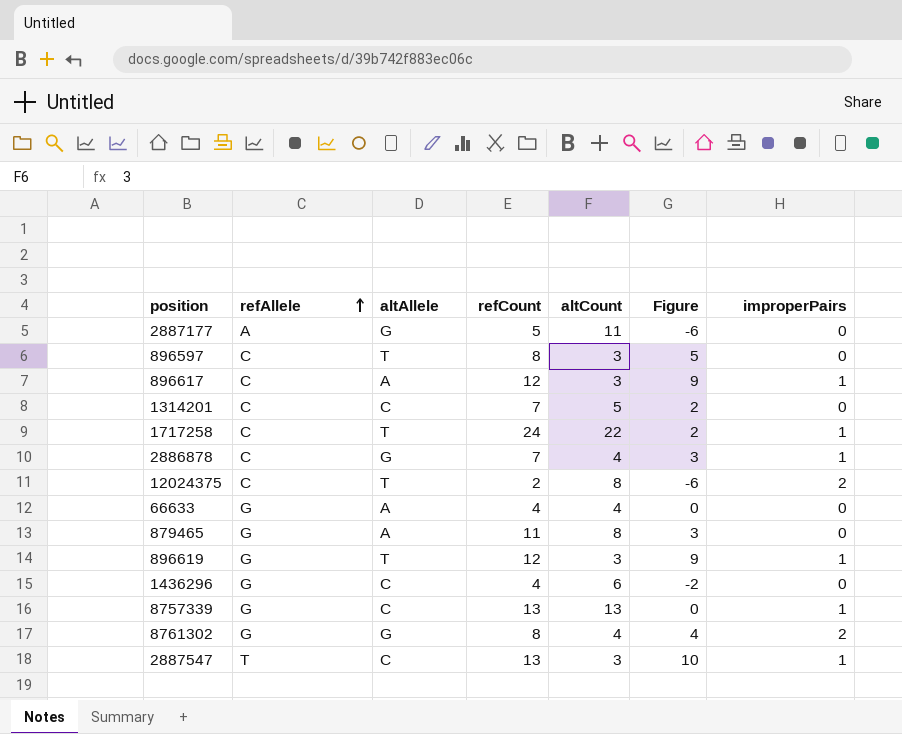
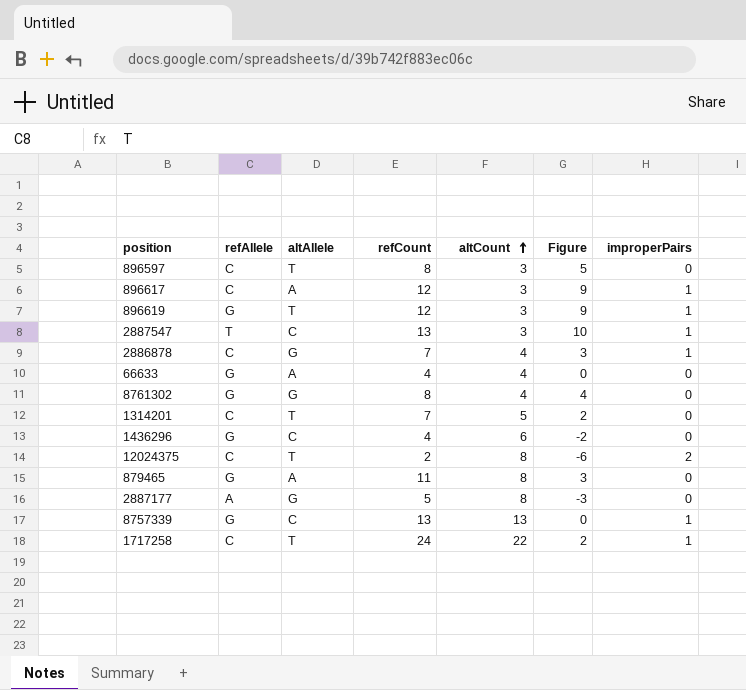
row order: refAllele ascending -> altCount ascending
8761302 | improperPairs: 2 -> 0
1314201 | altAllele: C -> T
2887177 | altCount: 11 -> 8
2887177 | Figure: -6 -> -3

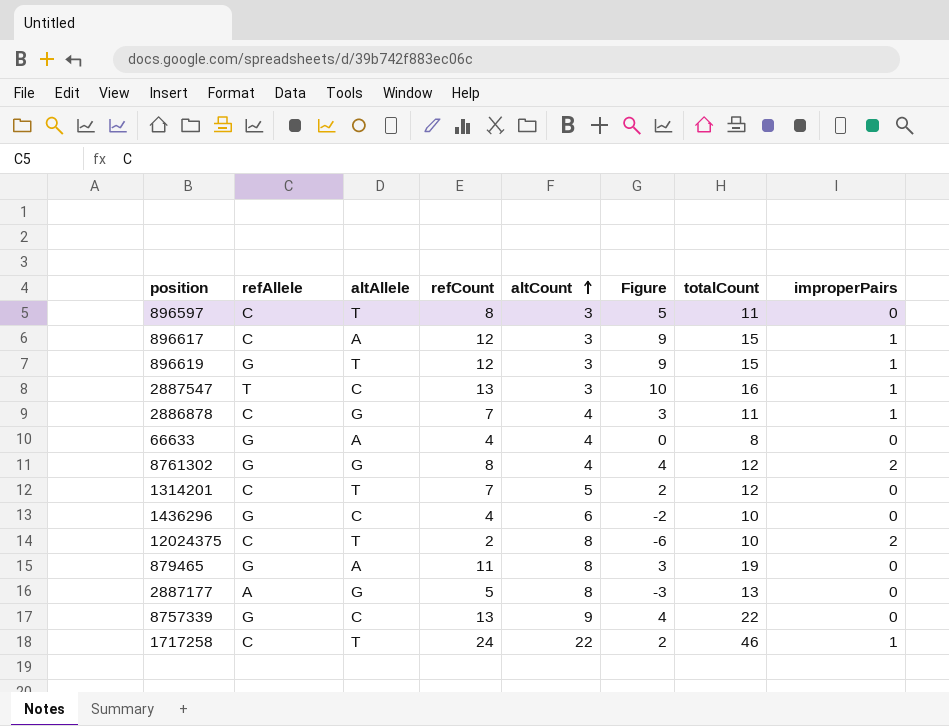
column totalCount | formula: none -> [refCount] + [altCount]
8761302 | improperPairs: 0 -> 2
8757339 | altCount: 13 -> 9
8757339 | Figure: 0 -> 4
8757339 | improperPairs: 1 -> 0

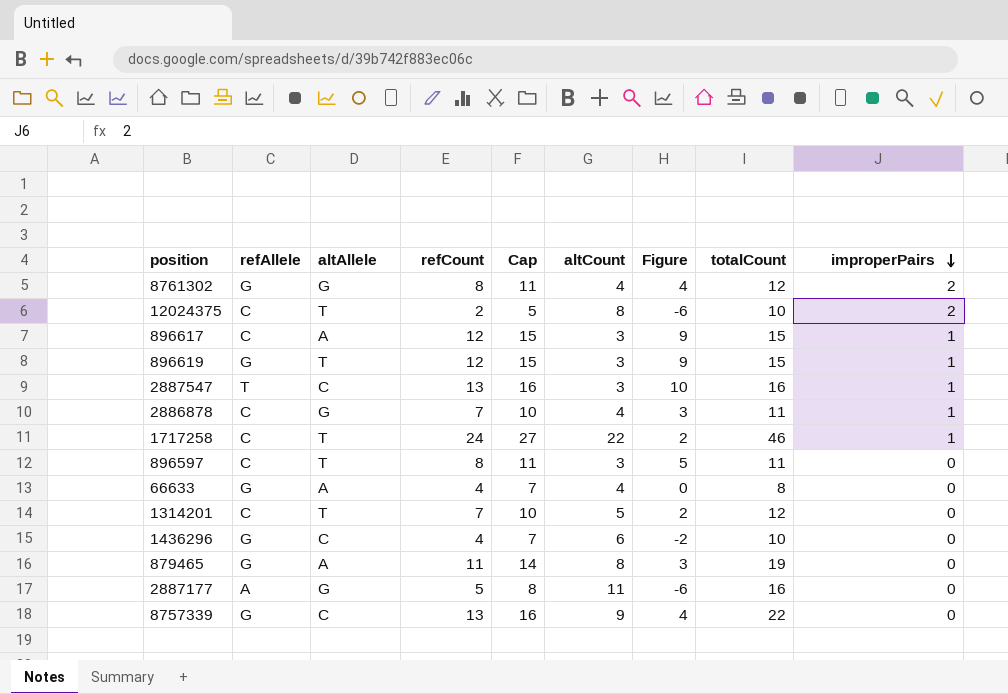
row order: altCount ascending -> improperPairs descending
column Cap | formula: none -> [refCount] + 3
2887177 | altCount: 8 -> 11
2887177 | Figure: -3 -> -6
2887177 | totalCount: 13 -> 16

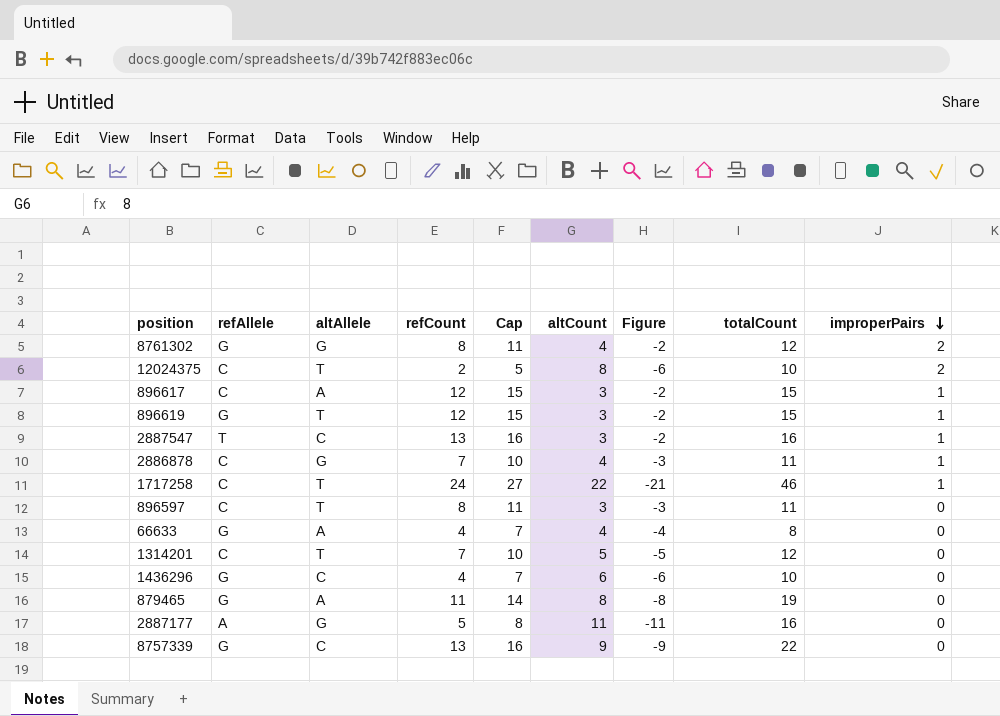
column Figure | formula: [refCount] - [altCount] -> [improperPairs] - [altCount]

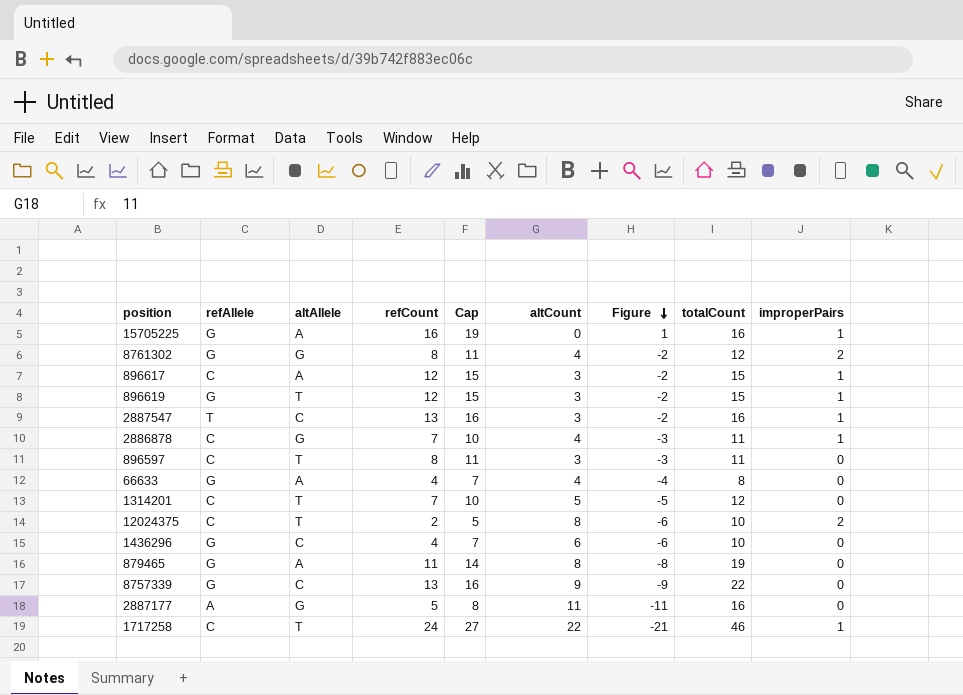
row order: improperPairs descending -> Figure descending
row 15705225: none -> G | A | 16 | 19 | 0 | 1 | 16 | 1

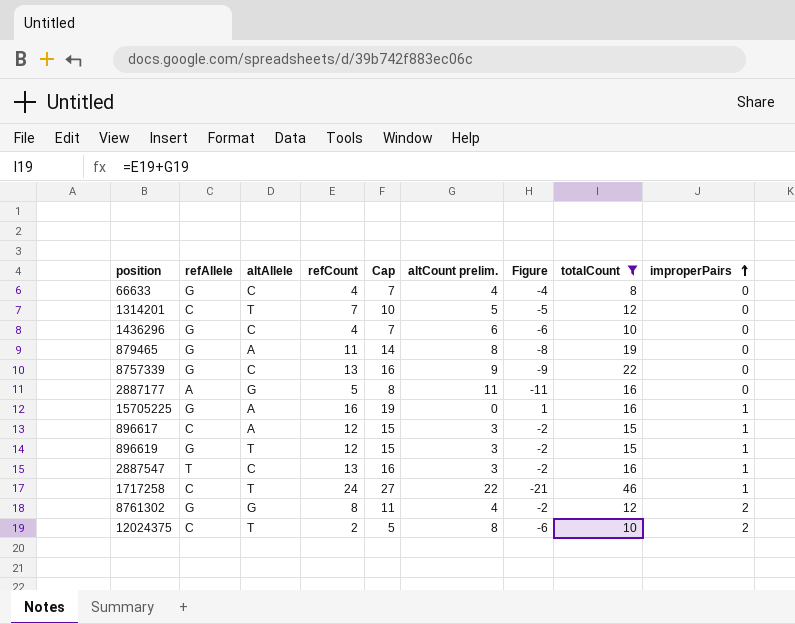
filter: none -> totalCount != 11
row order: Figure descending -> improperPairs ascending
column name: altCount -> altCount prelim.
66633 | altAllele: A -> C

